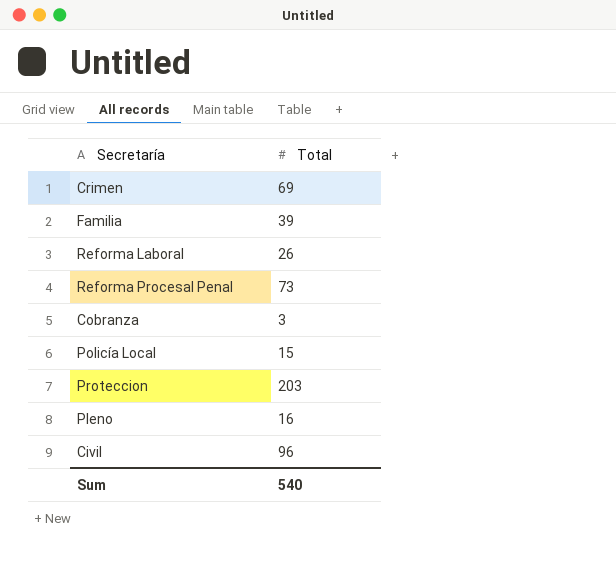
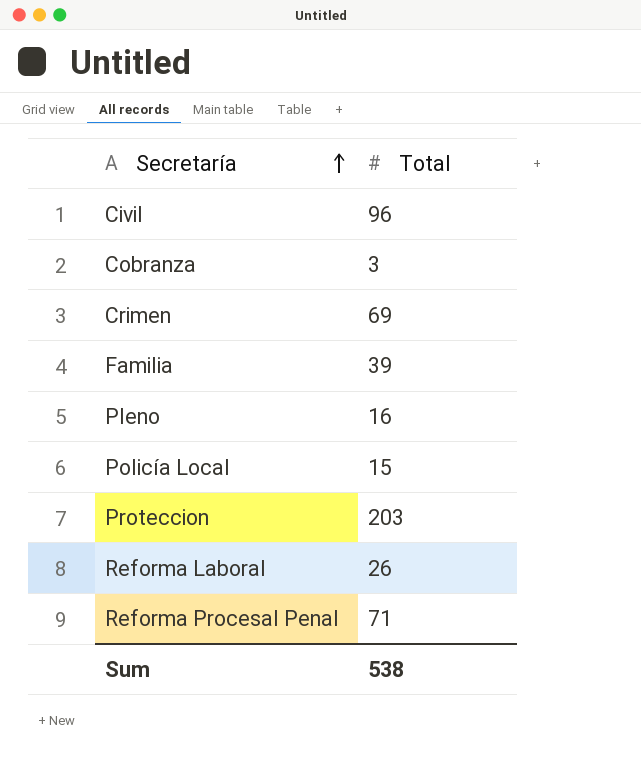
row order: none -> Secretaría ascending
Reforma Procesal Penal | Total: 73 -> 71
Sum | Total: 540 -> 538

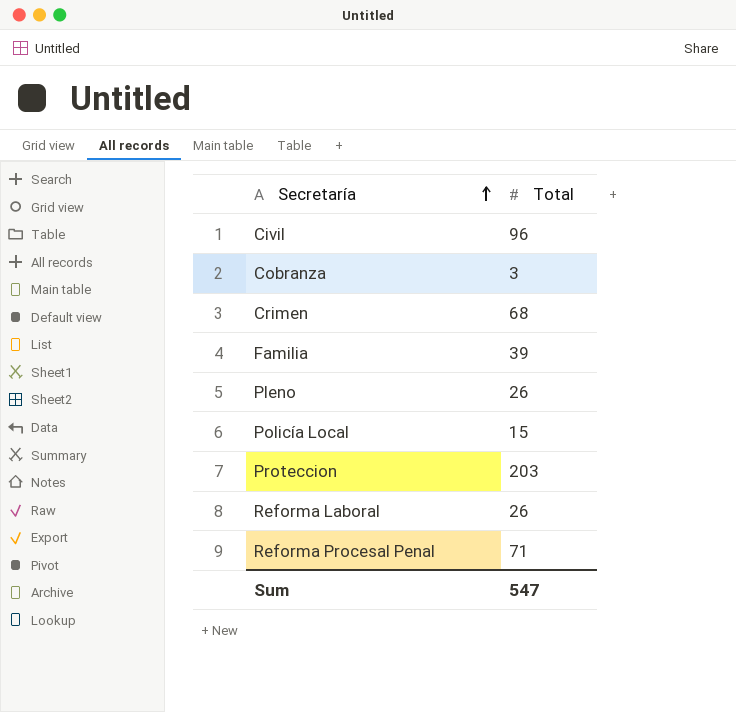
Crimen | Total: 69 -> 68
Pleno | Total: 16 -> 26
Sum | Total: 538 -> 547

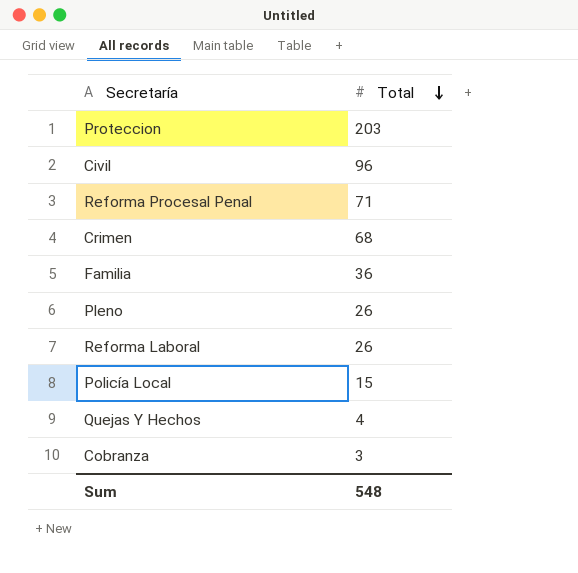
row order: Secretaría ascending -> Total descending
Familia | Total: 39 -> 36
row Quejas Y Hechos: none -> 4
Sum | Total: 547 -> 548

